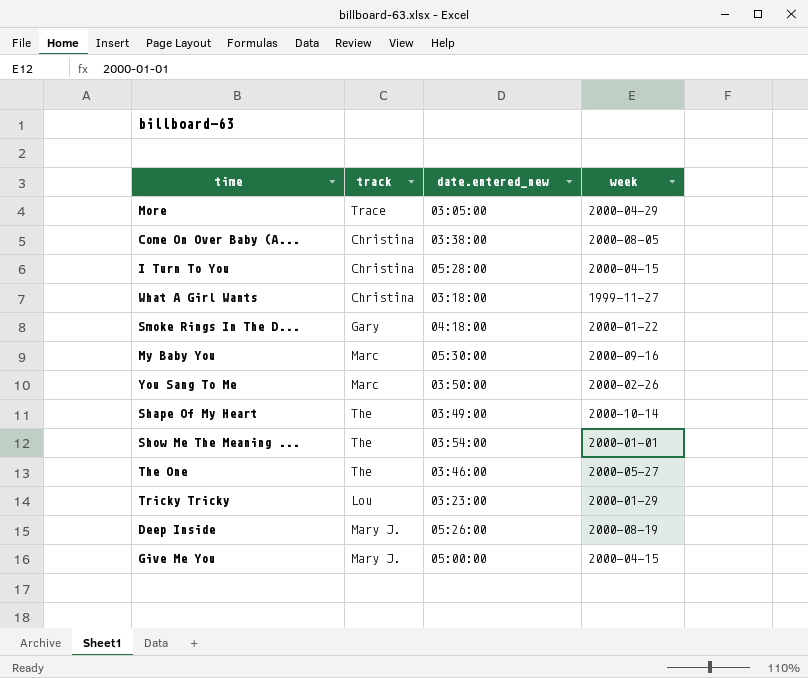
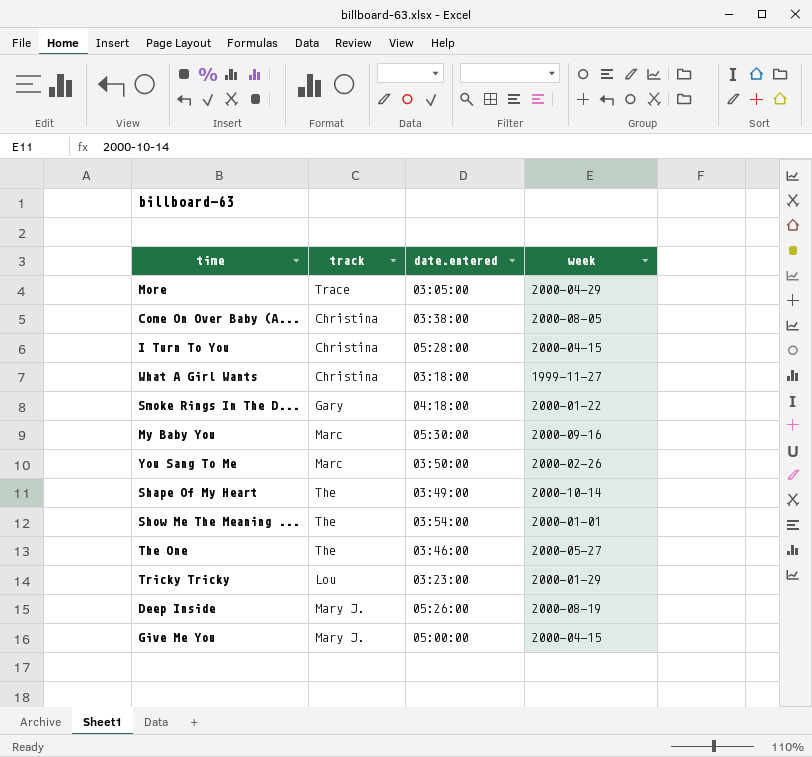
column name: date.entered_new -> date.entered

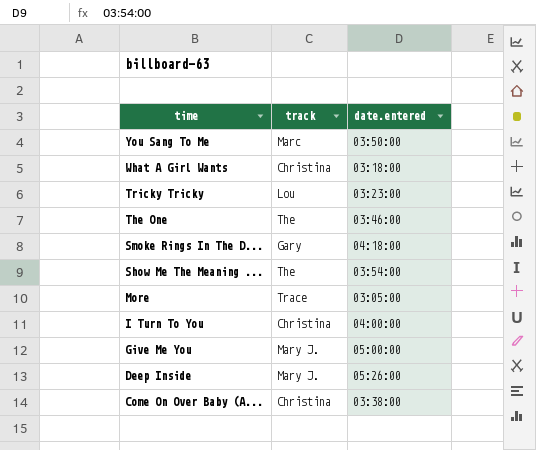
row order: none -> time descending
column week | position: 4 -> none
row My Baby You: Marc | 05:30:00 | 2000-09-16 -> none
row Shape Of My Heart: The | 03:49:00 | 2000-10-14 -> none
I Turn To You | date.entered: 05:28:00 -> 04:00:00

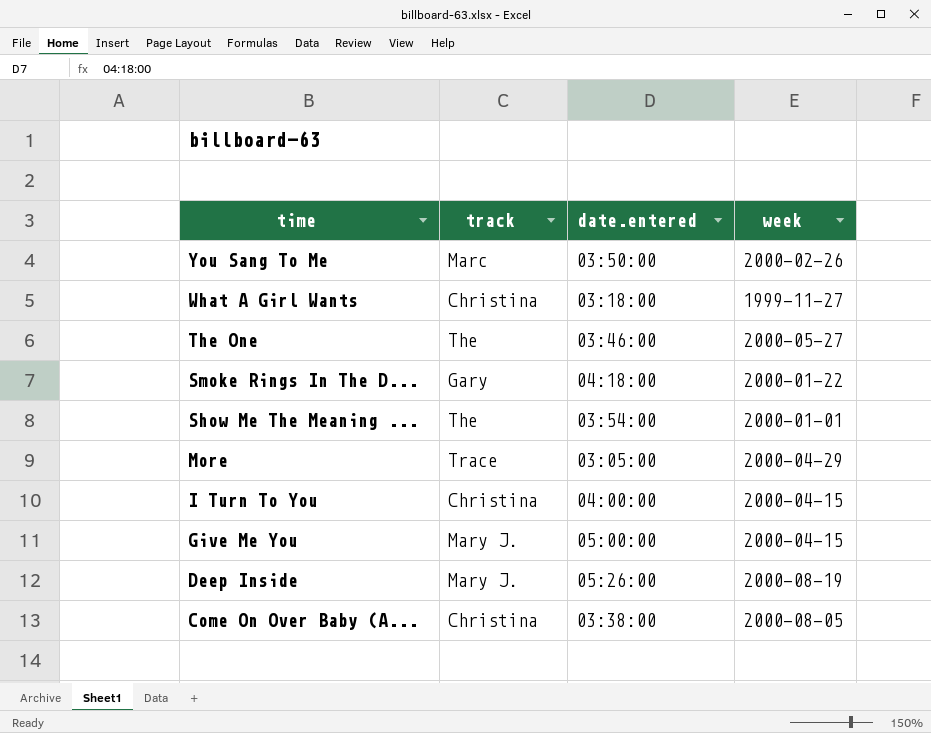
column week | position: none -> 4
row Tricky Tricky: Lou | 03:23:00 -> none

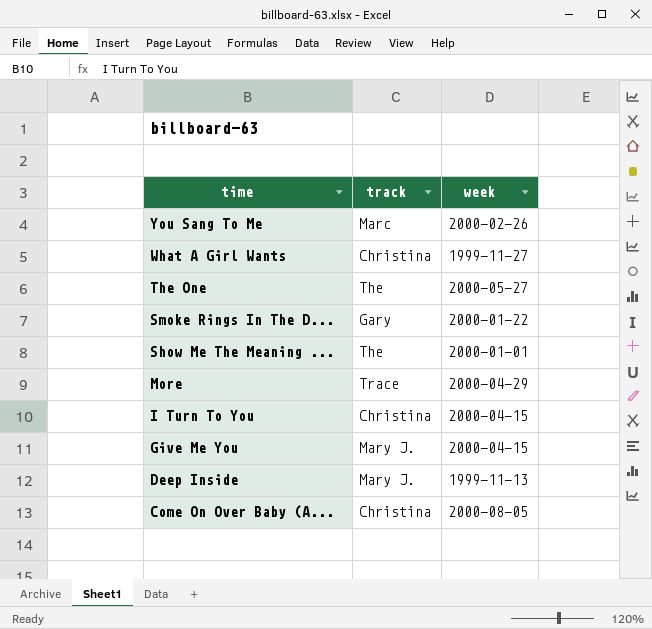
column date.entered | position: 3 -> none
Deep Inside | week: 2000-08-19 -> 1999-11-13

